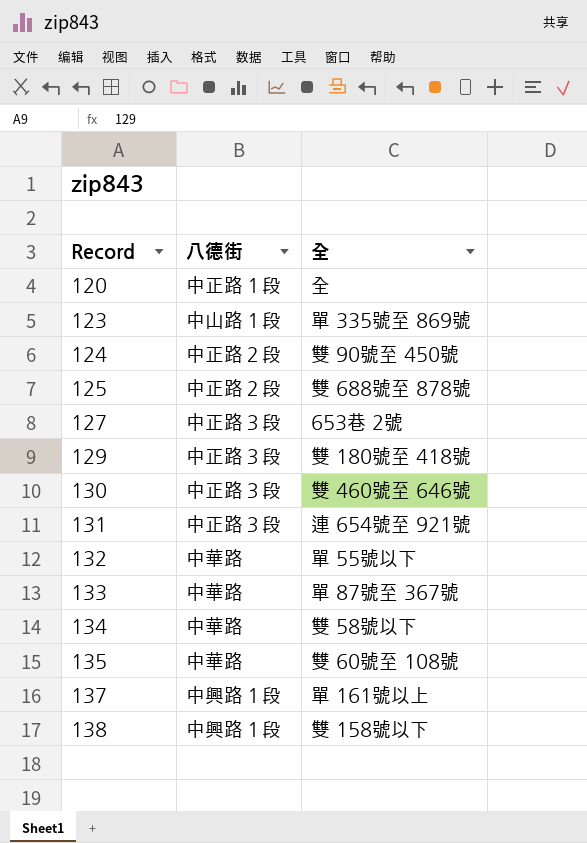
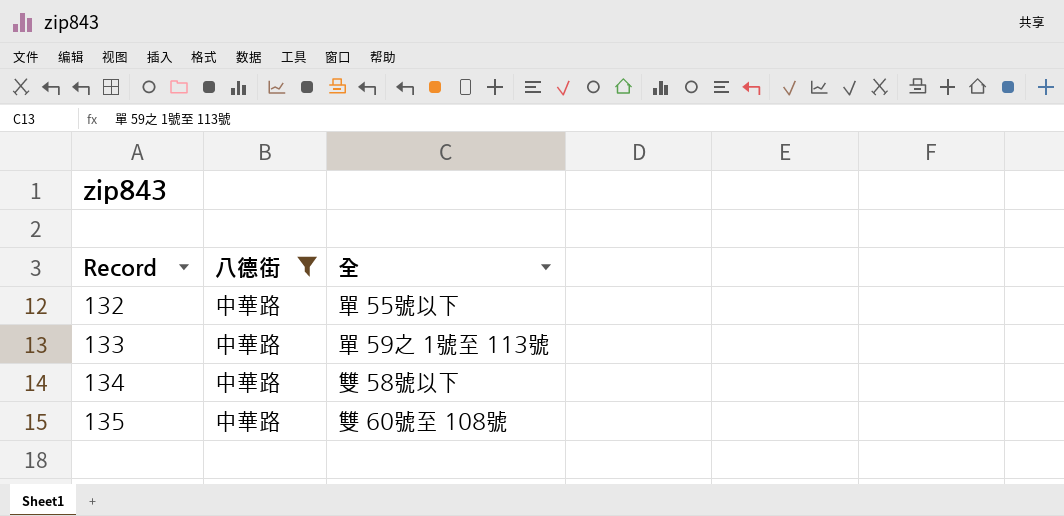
filter: none -> 八德街 = 中華路
133 | 全: 單 87號至 367號 -> 單 59之 1號至 113號

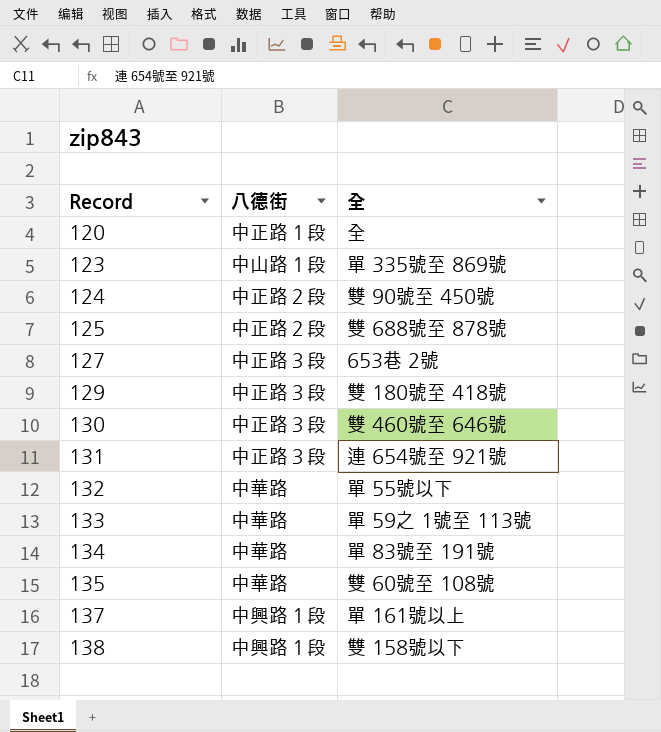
filter: 八德街 = 中華路 -> none
134 | 全: 雙 58號以下 -> 單 83號至 191號

